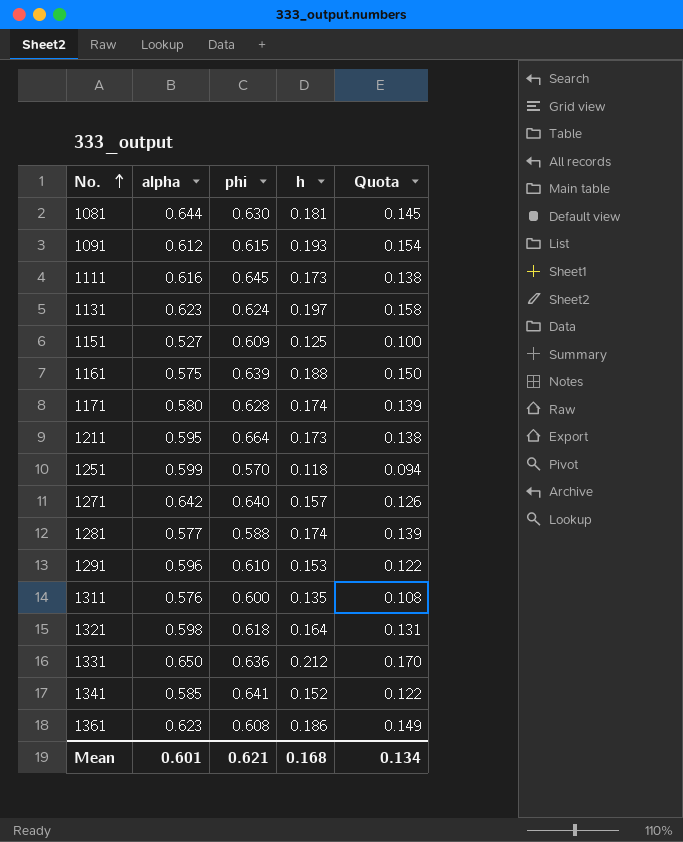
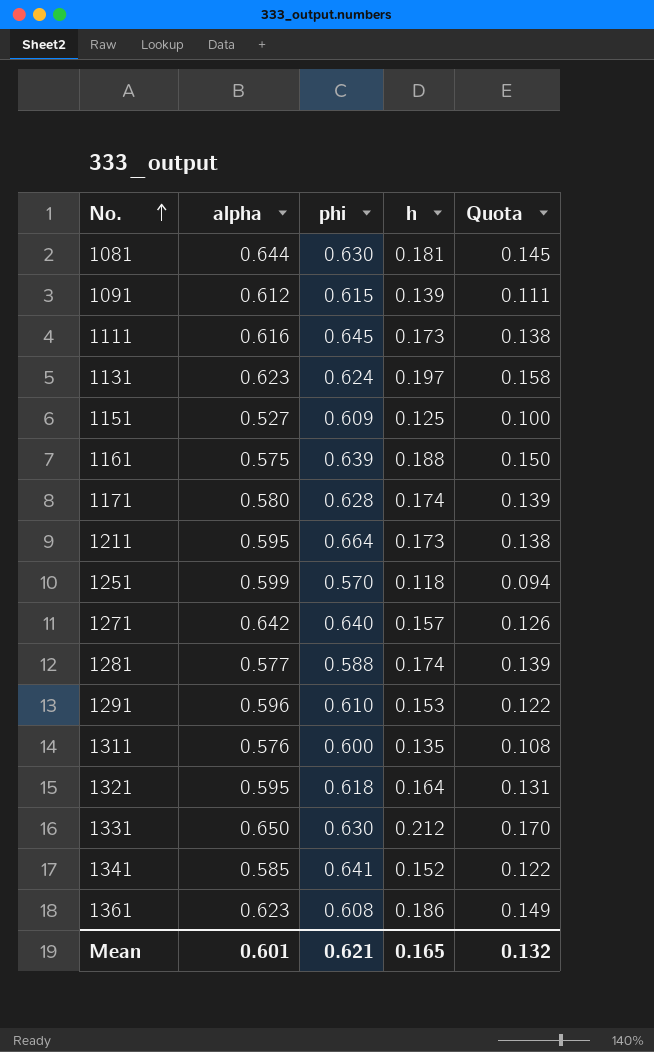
1091 | h: 0.193 -> 0.139
1091 | Quota: 0.154 -> 0.111
1321 | alpha: 0.598 -> 0.595
1331 | phi: 0.636 -> 0.630
Mean | h: 0.168 -> 0.165
Mean | Quota: 0.134 -> 0.132

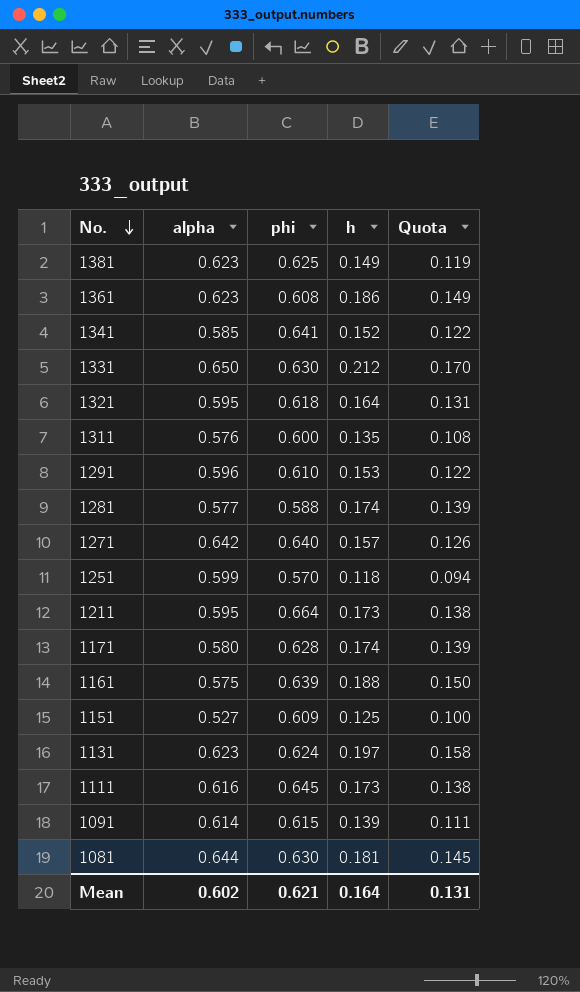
row order: No. ascending -> No. descending
row 1381: none -> 0.623 | 0.625 | 0.149 | 0.119
1091 | alpha: 0.612 -> 0.614
Mean | alpha: 0.601 -> 0.602
Mean | h: 0.165 -> 0.164
Mean | Quota: 0.132 -> 0.131

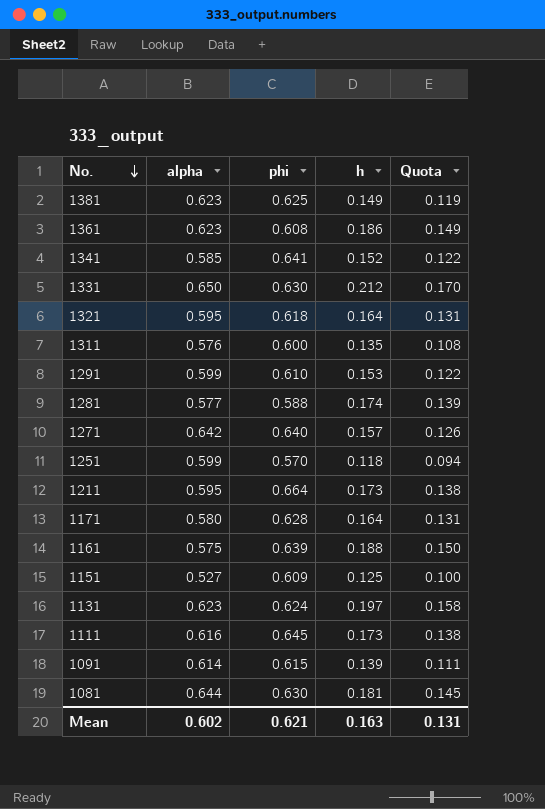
1291 | alpha: 0.596 -> 0.599
1171 | h: 0.174 -> 0.164
1171 | Quota: 0.139 -> 0.131
Mean | h: 0.164 -> 0.163

